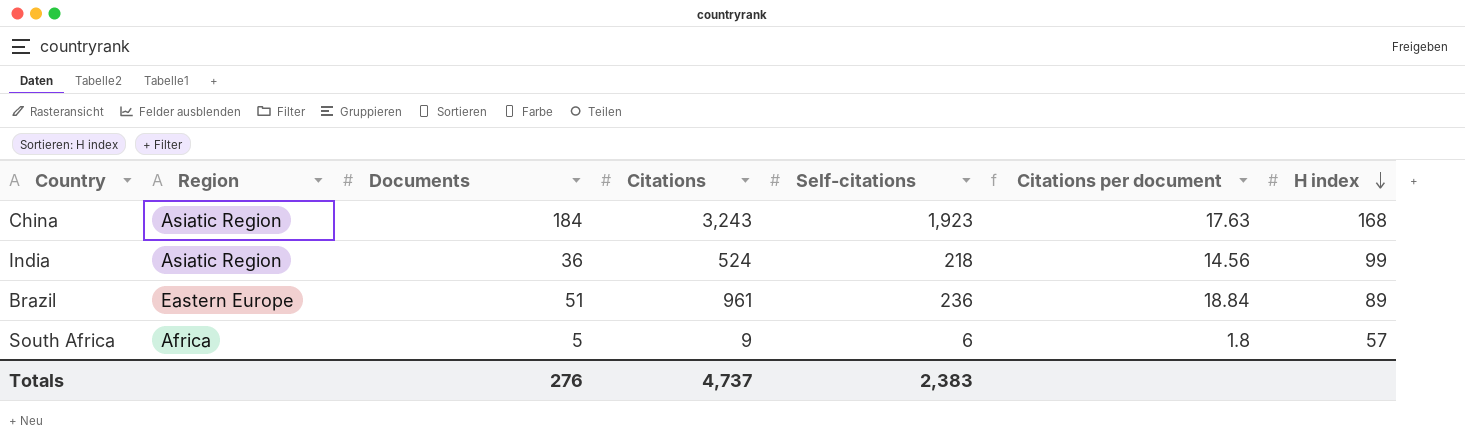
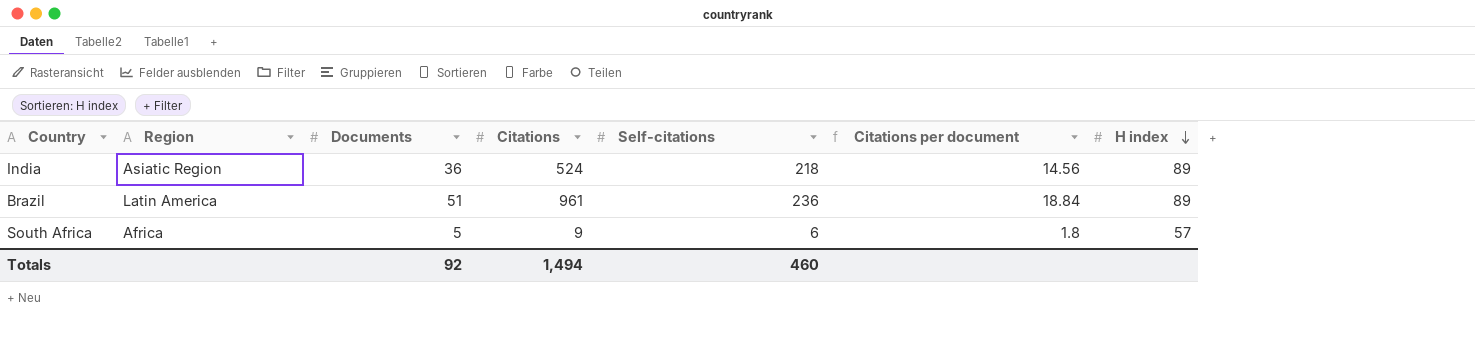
row China: Asiatic Region | 184 | 3,243 | 1,923 | 17.63 | 168 -> none
India | H index: 99 -> 89
Brazil | Region: Eastern Europe -> Latin America
Totals | Documents: 276 -> 92
Totals | Citations: 4,737 -> 1,494
Totals | Self-citations: 2,383 -> 460

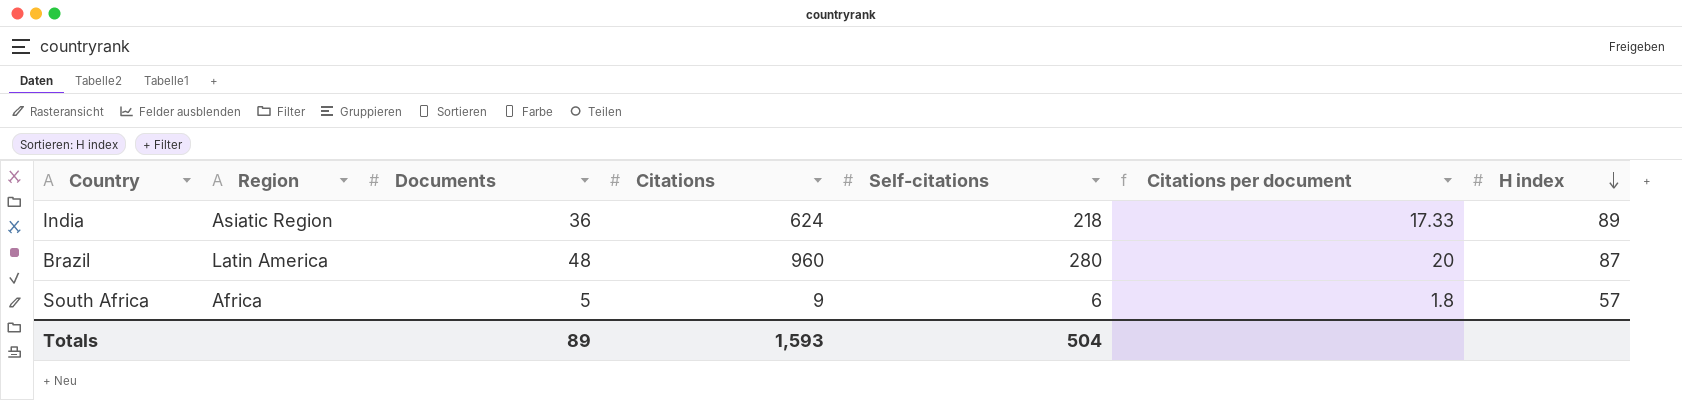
India | Citations: 524 -> 624
India | Citations per document: 14.56 -> 17.33
Brazil | Documents: 51 -> 48
Brazil | Citations: 961 -> 960
Brazil | Self-citations: 236 -> 280
Brazil | Citations per document: 18.84 -> 20
Brazil | H index: 89 -> 87
Totals | Documents: 92 -> 89
Totals | Citations: 1,494 -> 1,593
Totals | Self-citations: 460 -> 504

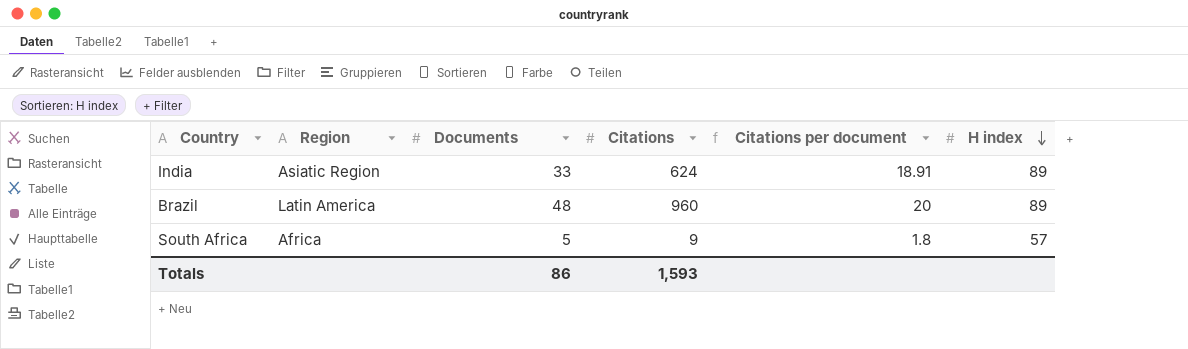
column Self-citations | position: 5 -> none
India | Documents: 36 -> 33
India | Citations per document: 17.33 -> 18.91
Brazil | H index: 87 -> 89
Totals | Documents: 89 -> 86

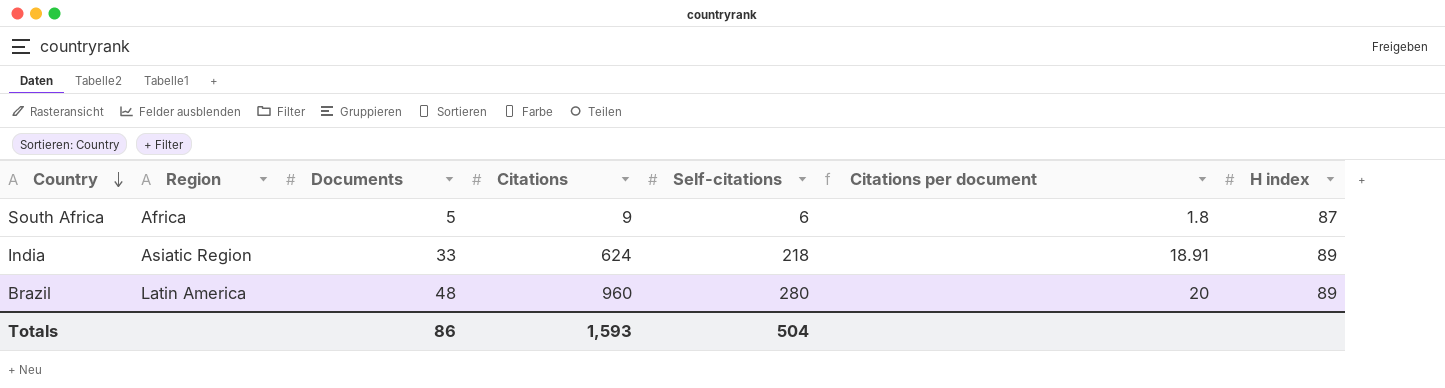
row order: H index descending -> Country descending
column Self-citations | position: none -> 5
South Africa | H index: 57 -> 87

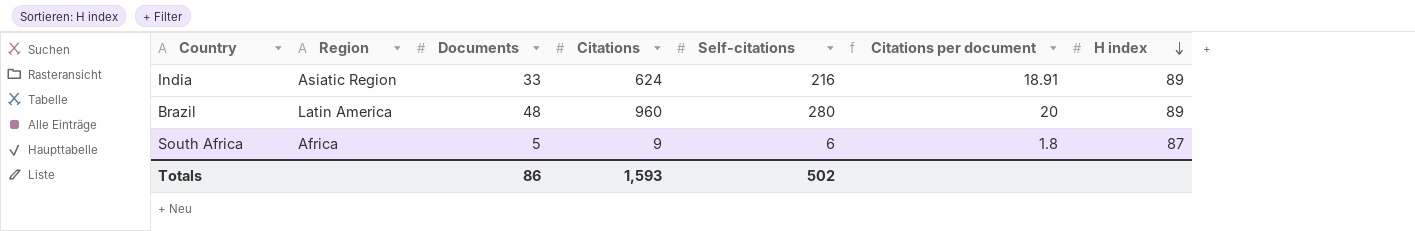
row order: Country descending -> H index descending
India | Self-citations: 218 -> 216
Totals | Self-citations: 504 -> 502

